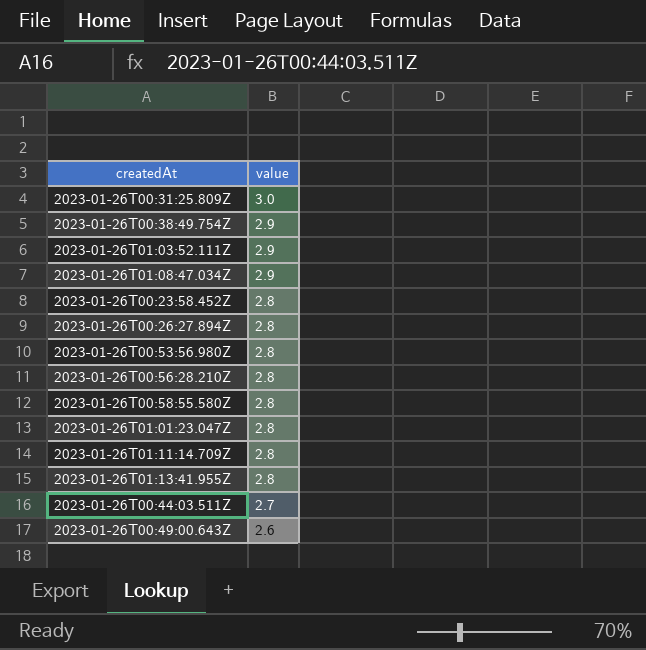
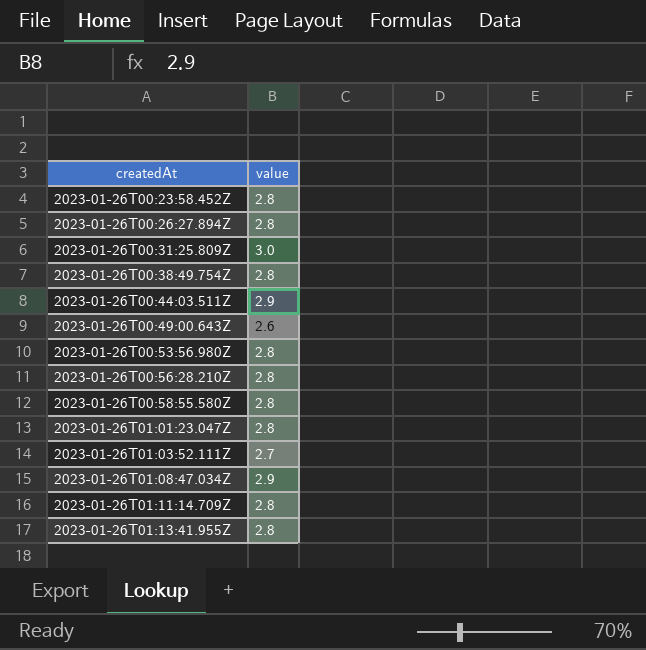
row order: value descending -> createdAt ascending
2023-01-26T00:38:49.754Z | value: 2.9 -> 2.8
2023-01-26T00:44:03.511Z | value: 2.7 -> 2.9
2023-01-26T01:03:52.111Z | value: 2.9 -> 2.7

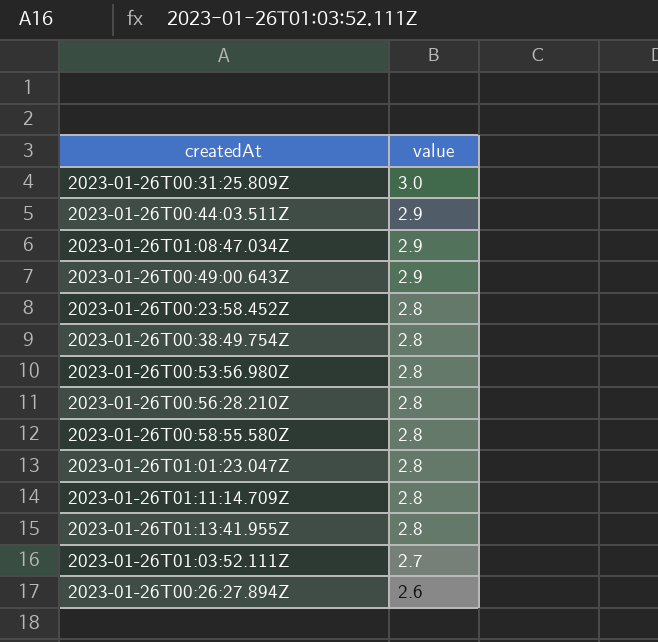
row order: createdAt ascending -> value descending
2023-01-26T00:49:00.643Z | value: 2.6 -> 2.9
2023-01-26T00:26:27.894Z | value: 2.8 -> 2.6

